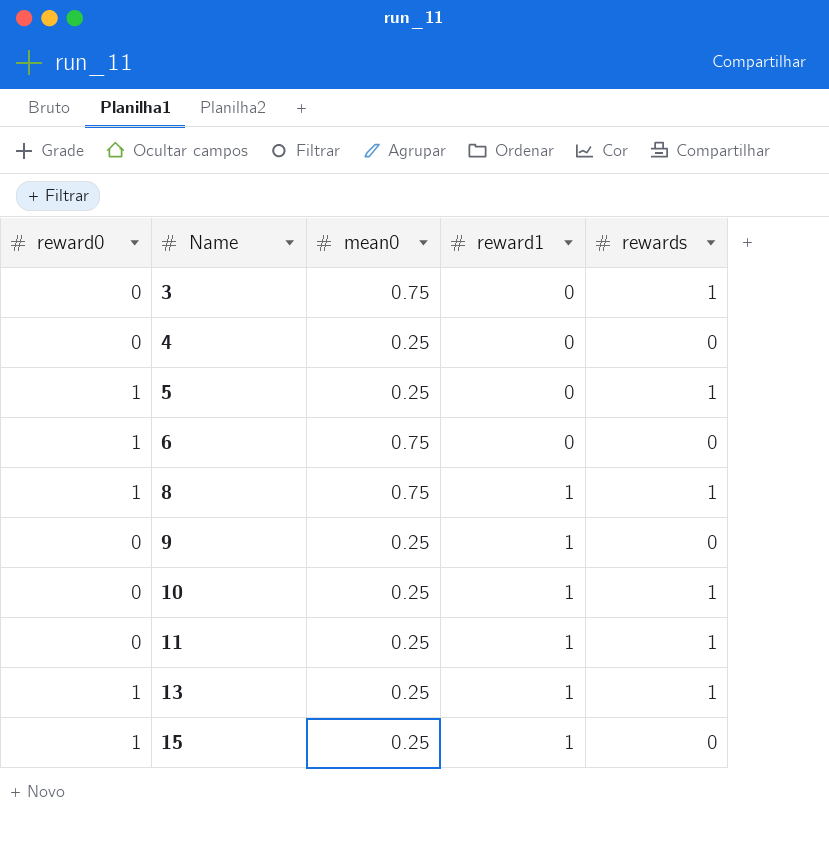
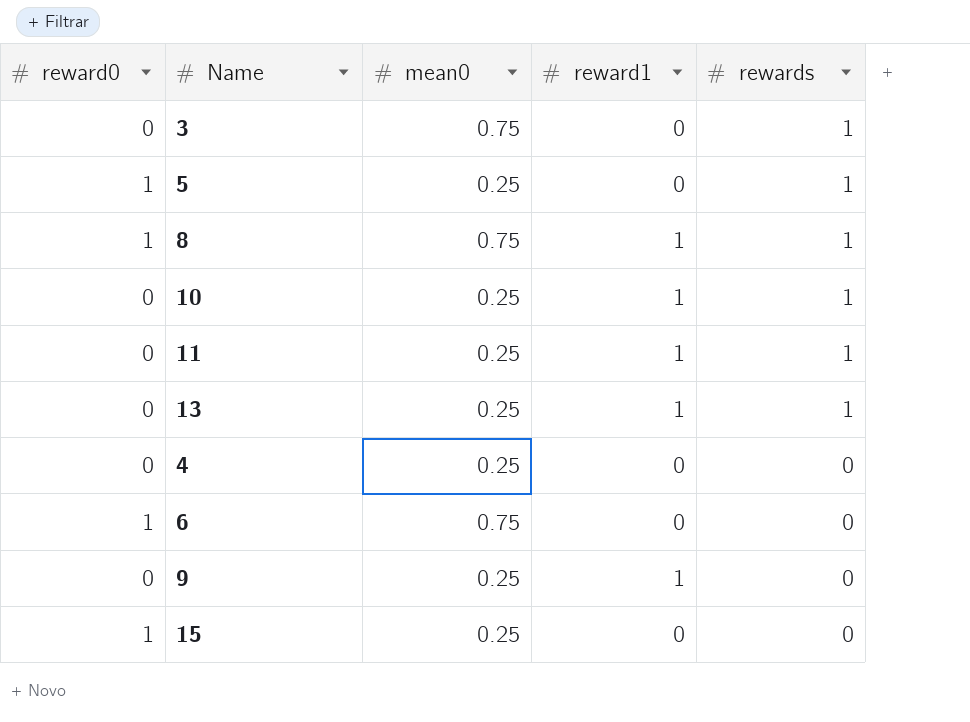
row order: Name ascending -> rewards descending
13 | reward0: 1 -> 0
15 | reward1: 1 -> 0

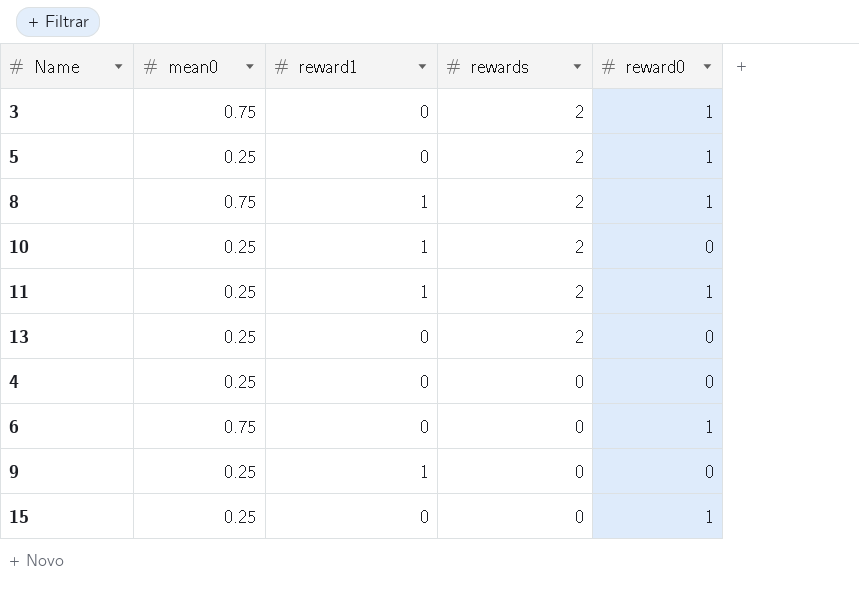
column reward0 | position: 1 -> 5
3 | rewards: 1 -> 2
3 | reward0: 0 -> 1
5 | rewards: 1 -> 2
8 | rewards: 1 -> 2
10 | rewards: 1 -> 2
11 | rewards: 1 -> 2
11 | reward0: 0 -> 1
13 | reward1: 1 -> 0
13 | rewards: 1 -> 2

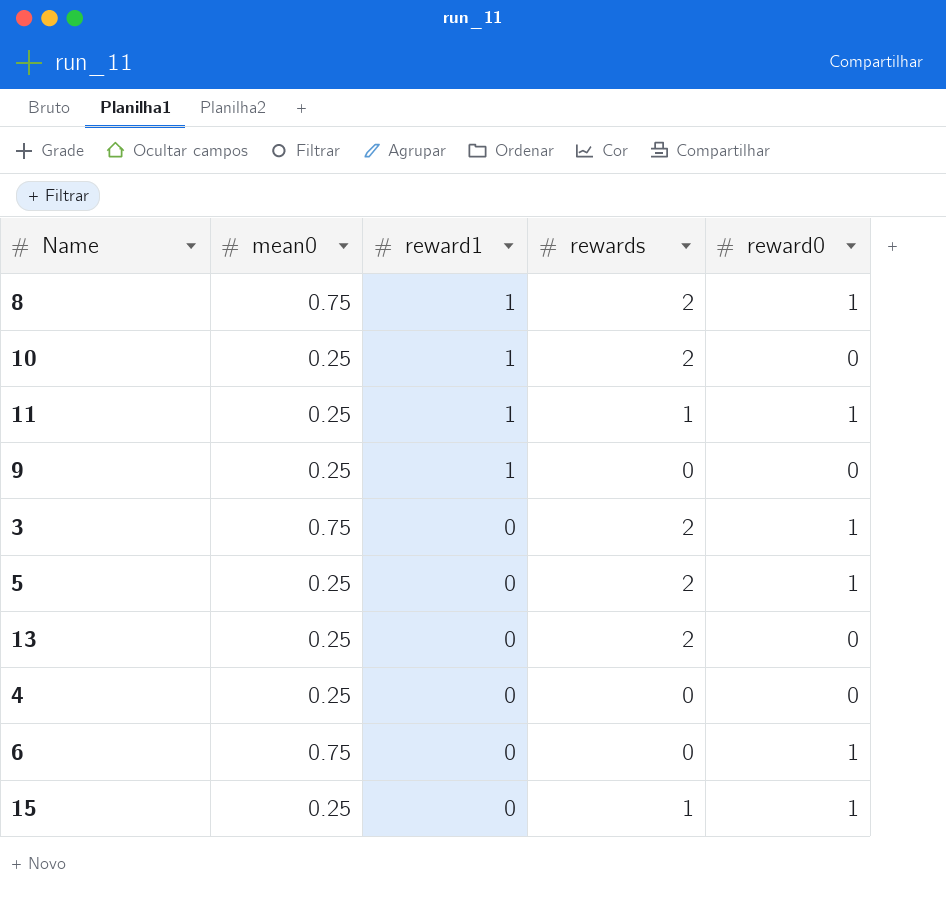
row order: rewards descending -> reward1 descending
11 | rewards: 2 -> 1
15 | rewards: 0 -> 1

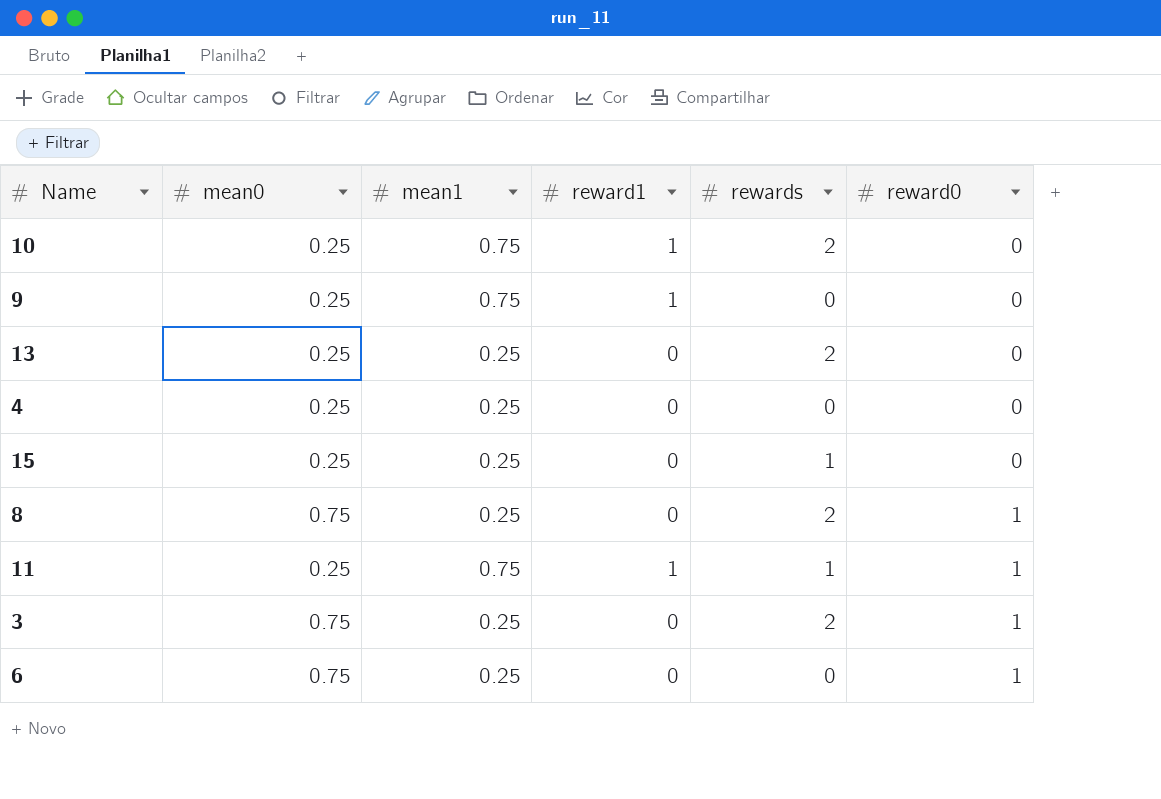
row order: reward1 descending -> reward0 ascending
column mean1 | position: none -> 3
row 5: 0.25 | 0 | 2 | 1 -> none
15 | reward0: 1 -> 0
8 | reward1: 1 -> 0

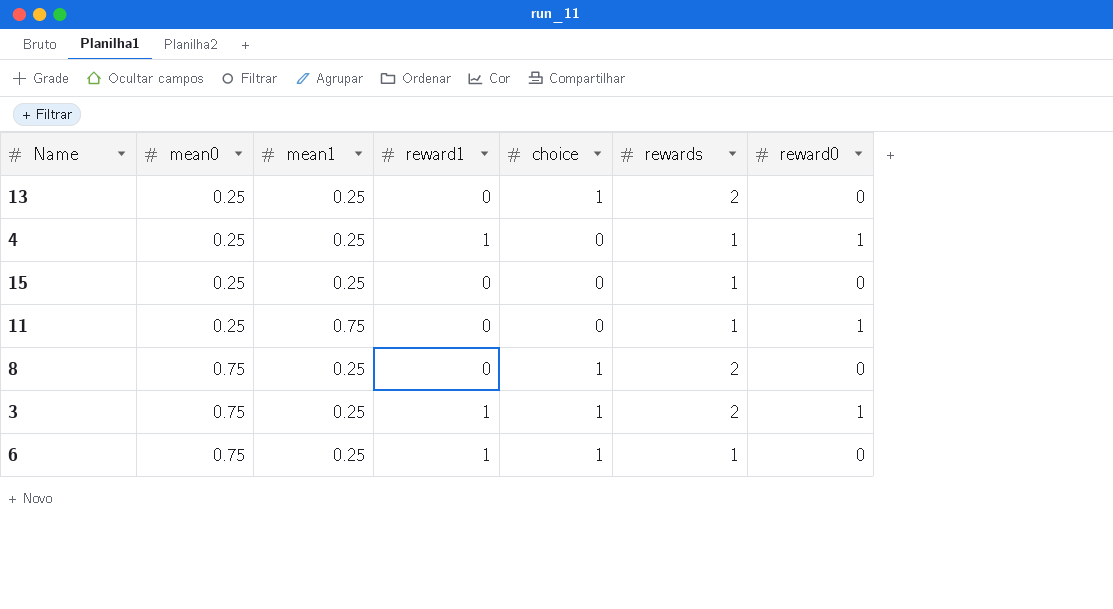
row order: reward0 ascending -> mean0 ascending
column choice | position: none -> 5
row 10: 0.25 | 0.75 | 1 | 2 | 0 -> none
row 9: 0.25 | 0.75 | 1 | 0 | 0 -> none
4 | reward1: 0 -> 1
4 | rewards: 0 -> 1
4 | reward0: 0 -> 1
11 | reward1: 1 -> 0
8 | reward0: 1 -> 0
3 | reward1: 0 -> 1
6 | reward1: 0 -> 1
6 | rewards: 0 -> 1
6 | reward0: 1 -> 0

